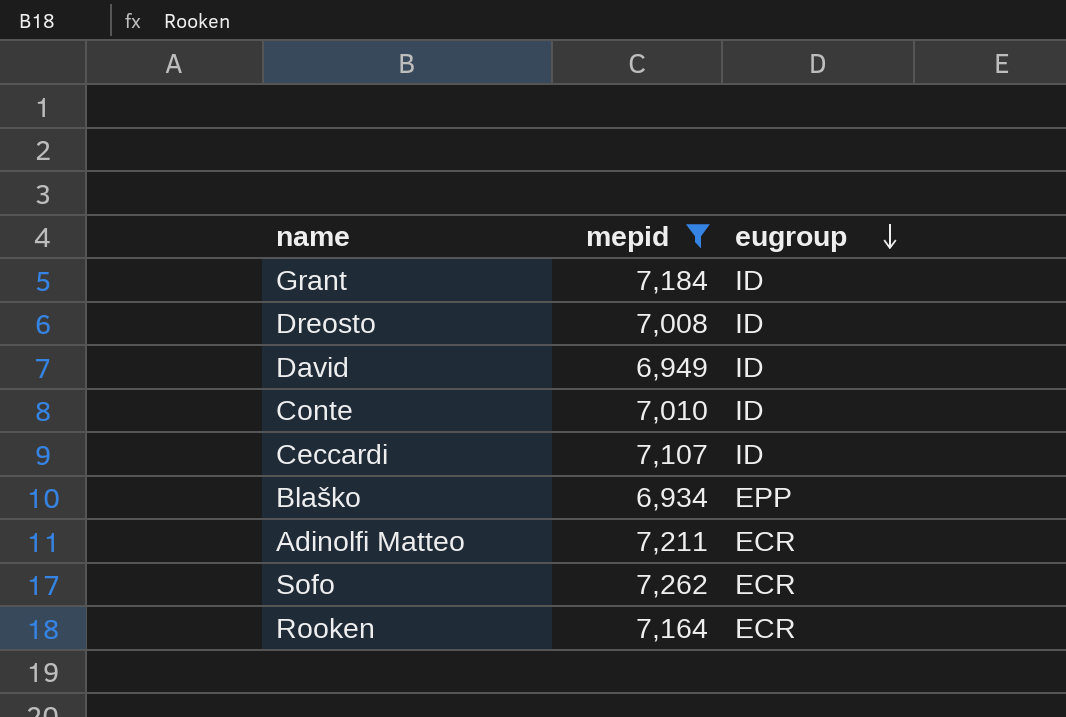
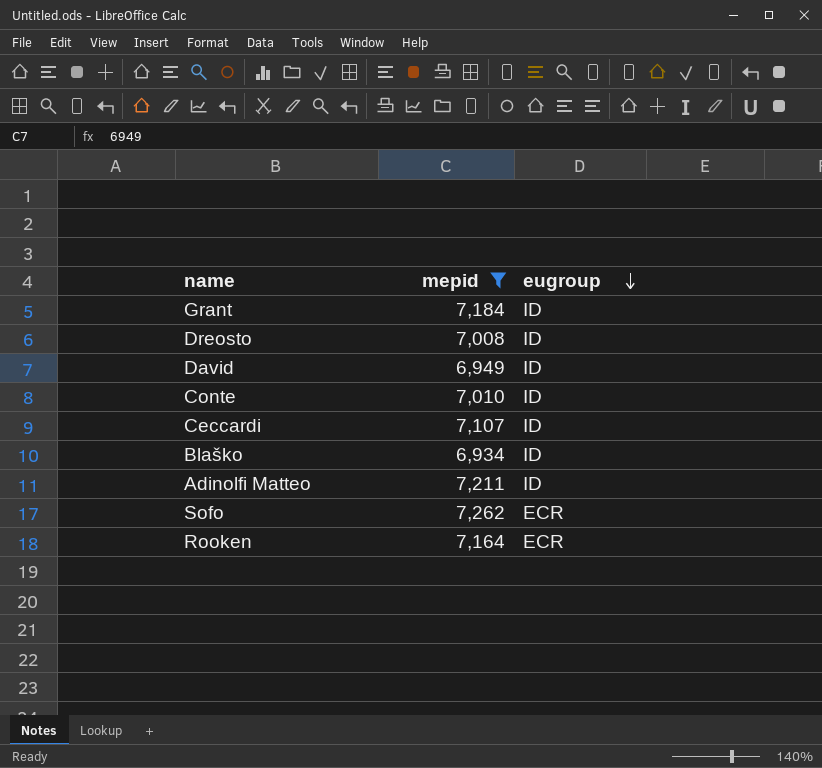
Blaško | eugroup: EPP -> ID
Adinolfi Matteo | eugroup: ECR -> ID

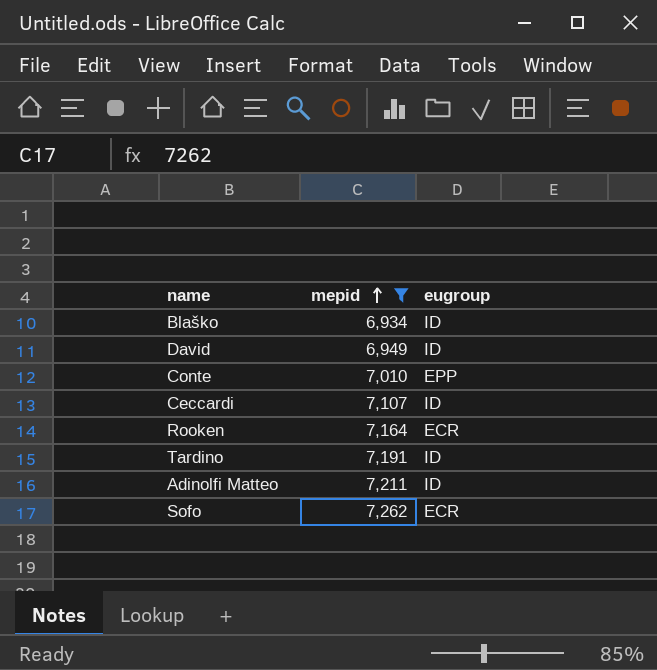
row order: eugroup descending -> mepid ascending
row Grant: 7,184 | ID -> none
row Dreosto: 7,008 | ID -> none
Conte | eugroup: ID -> EPP
row Tardino: none -> 7,191 | ID

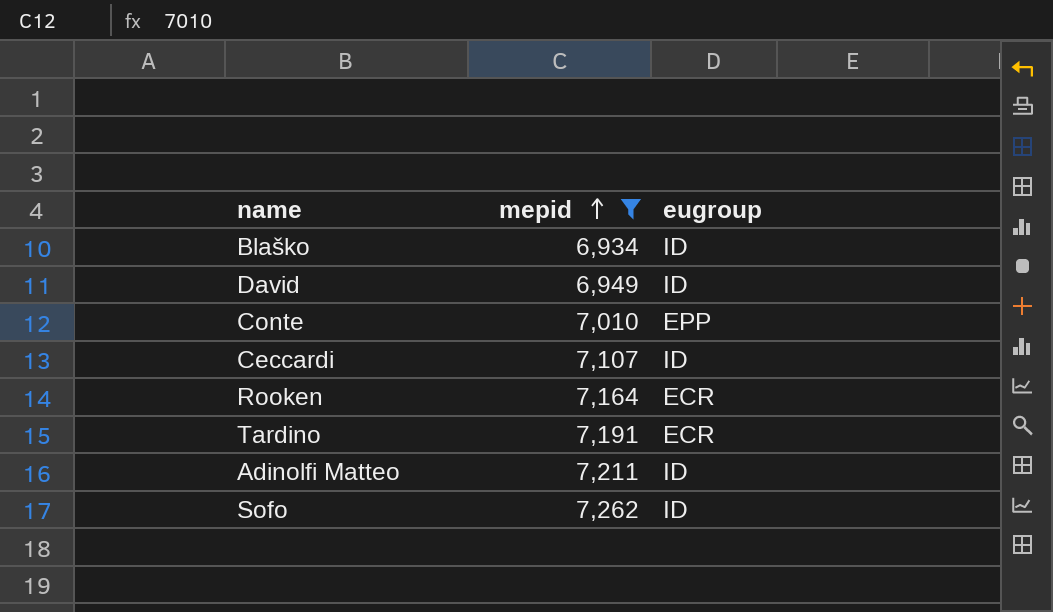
Tardino | eugroup: ID -> ECR
Sofo | eugroup: ECR -> ID

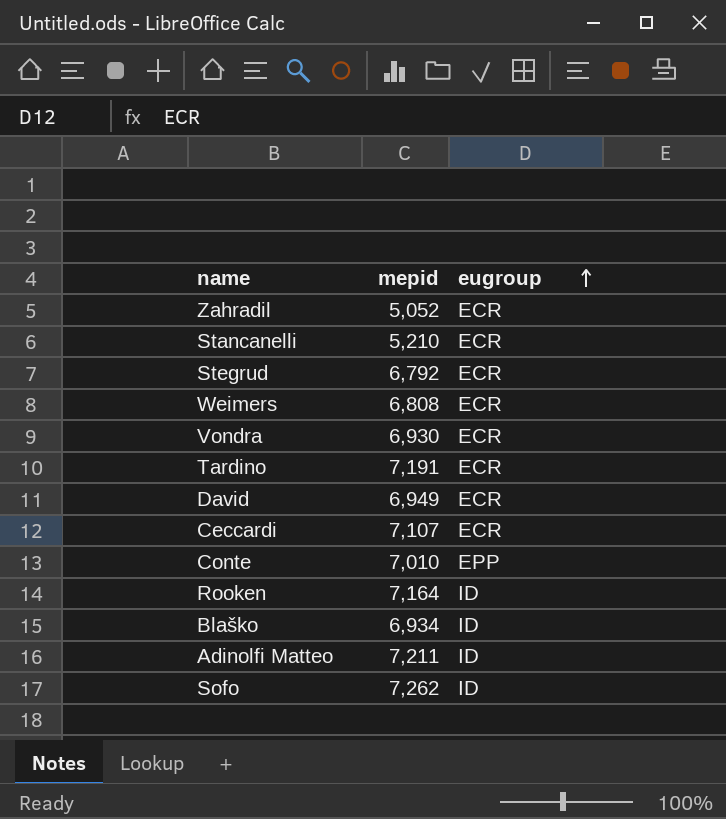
filter: mepid >= 6,934 -> none
row order: mepid ascending -> eugroup ascending
David | eugroup: ID -> ECR
Ceccardi | eugroup: ID -> ECR
Rooken | eugroup: ECR -> ID

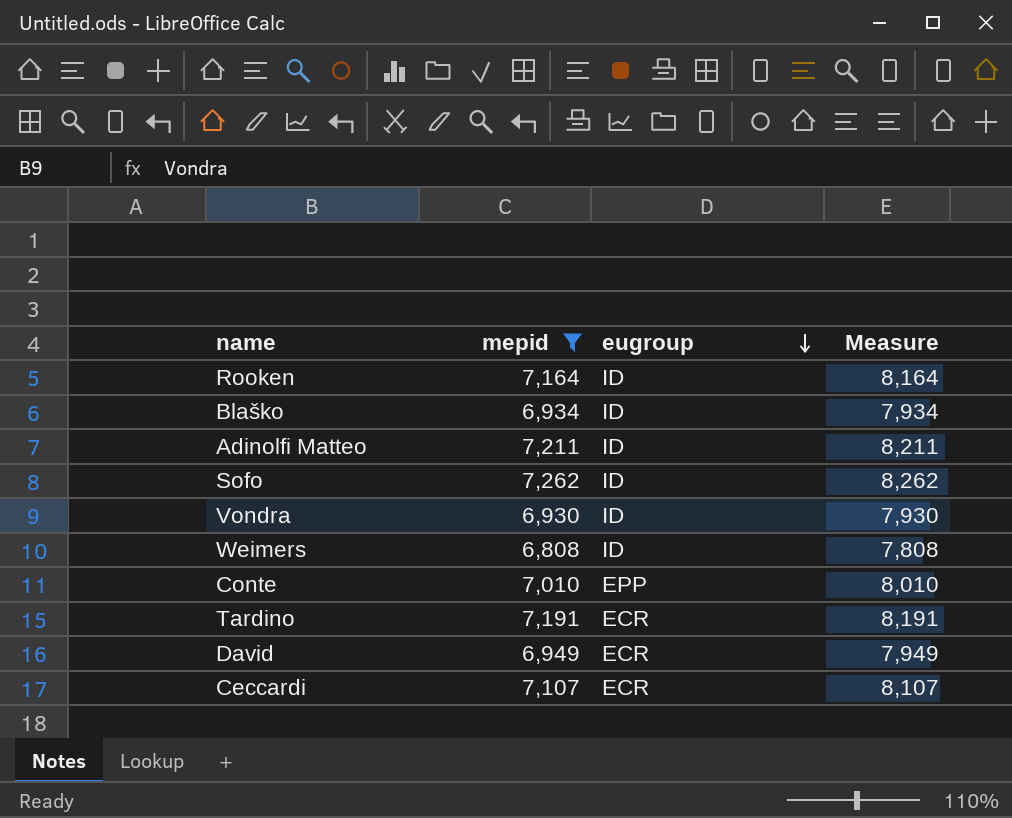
filter: none -> mepid >= 6,808
row order: eugroup ascending -> eugroup descending
column Measure | formula: none -> [mepid] + 1000
Vondra | eugroup: ECR -> ID
Weimers | eugroup: ECR -> ID

